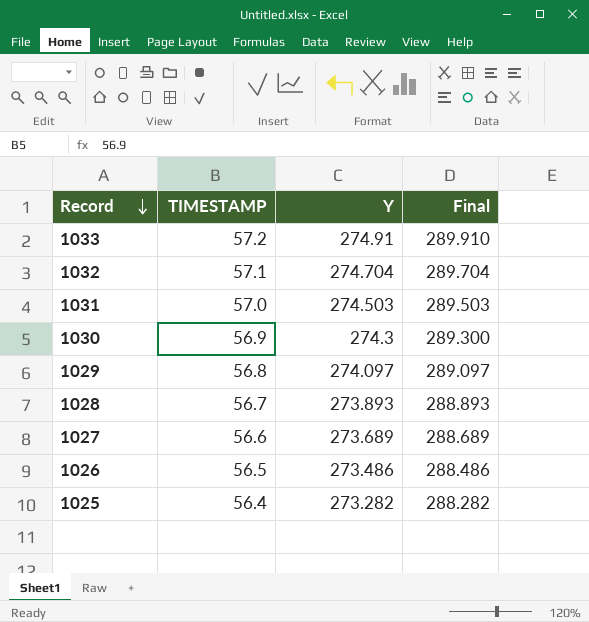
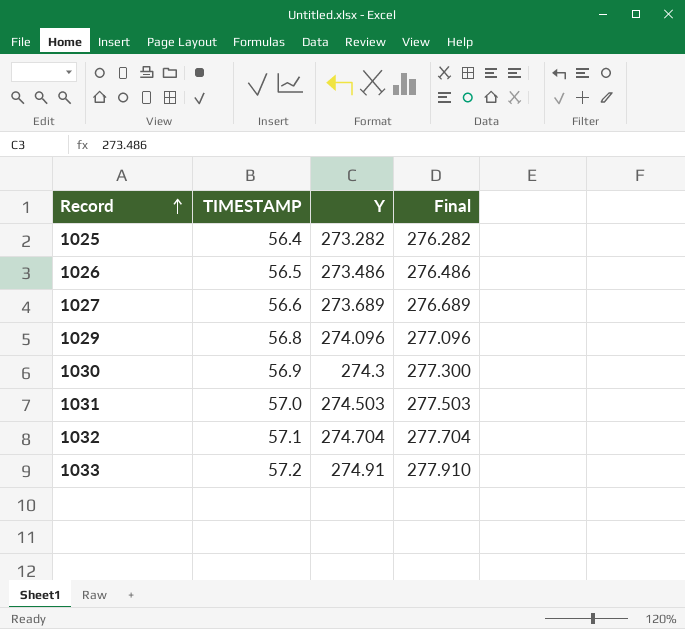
row order: Record descending -> Record ascending
column Final | formula: [Y] + 15 -> [Y] + 3
row 1028: 56.7 | 273.893 | 288.893 -> none
1029 | Y: 274.097 -> 274.096

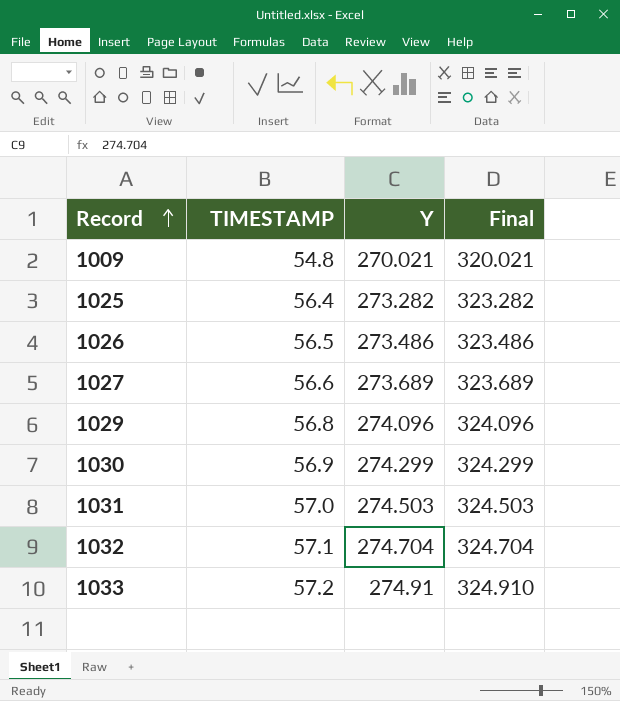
column Final | formula: [Y] + 3 -> [Y] + 50
row 1009: none -> 54.8 | 270.021 | 320.021
1030 | Y: 274.3 -> 274.299

